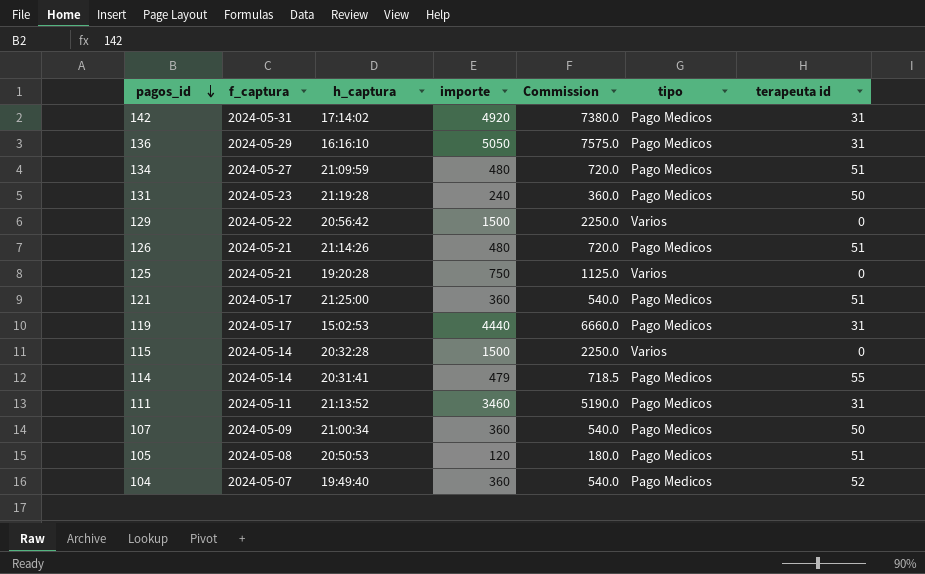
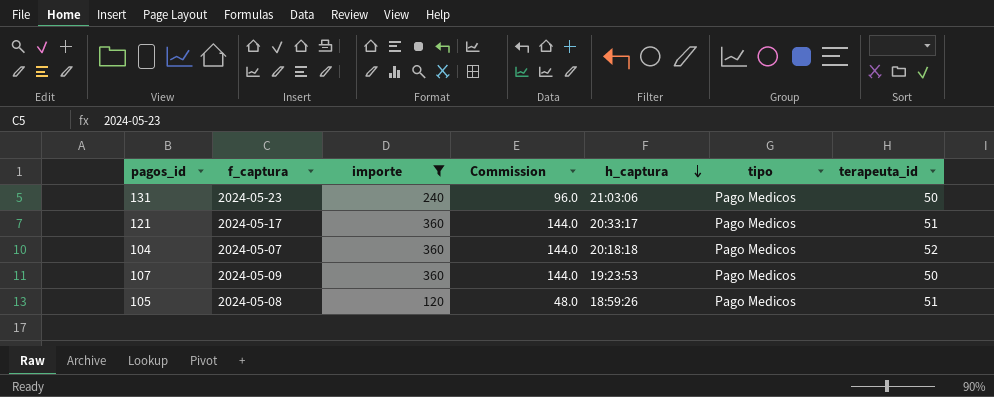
filter: none -> importe <= 360
row order: pagos_id descending -> h_captura descending
column Commission | formula: [importe] * 1.5 -> [importe] * 0.4
column h_captura | position: 3 -> 5
column name: terapeuta id -> terapeuta_id
131 | h_captura: 21:19:28 -> 21:03:06
121 | h_captura: 21:25:00 -> 20:33:17
104 | h_captura: 19:49:40 -> 20:18:18
107 | h_captura: 21:00:34 -> 19:23:53
105 | h_captura: 20:50:53 -> 18:59:26

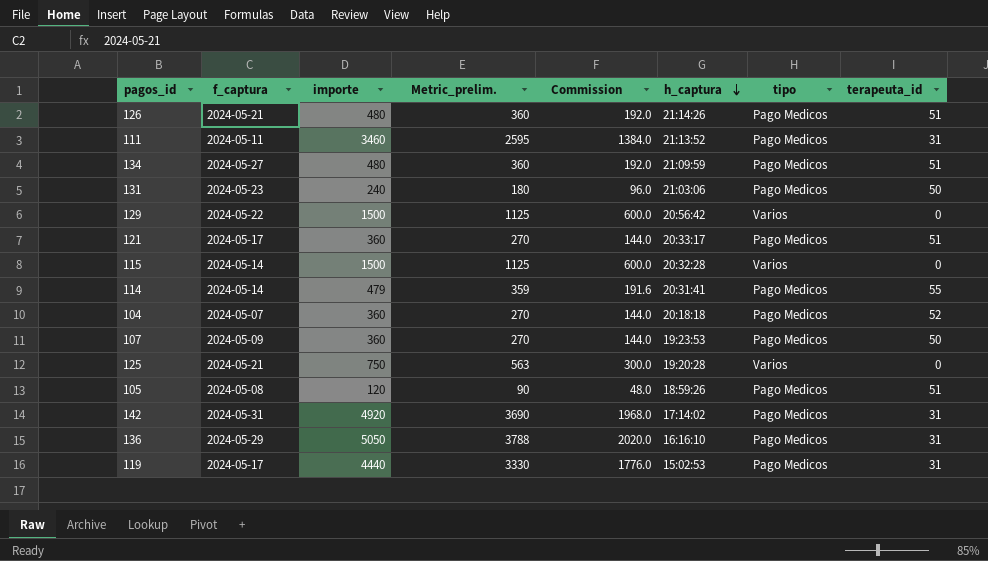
filter: importe <= 360 -> none
column Metric_prelim. | formula: none -> [importe] * 0.75

